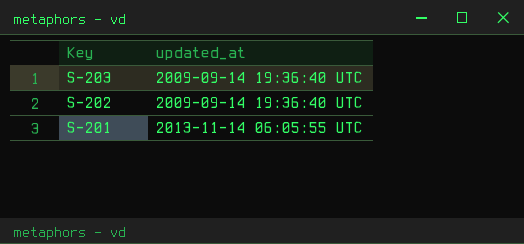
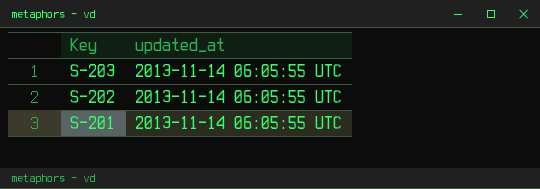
S-203 | updated_at: 2009-09-14 19:36:40 UTC -> 2013-11-14 06:05:55 UTC
S-202 | updated_at: 2009-09-14 19:36:40 UTC -> 2013-11-14 06:05:55 UTC

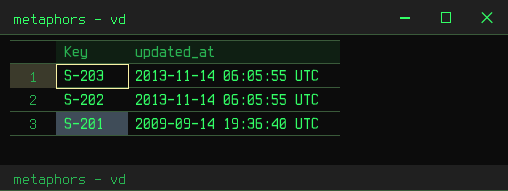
S-201 | updated_at: 2013-11-14 06:05:55 UTC -> 2009-09-14 19:36:40 UTC

